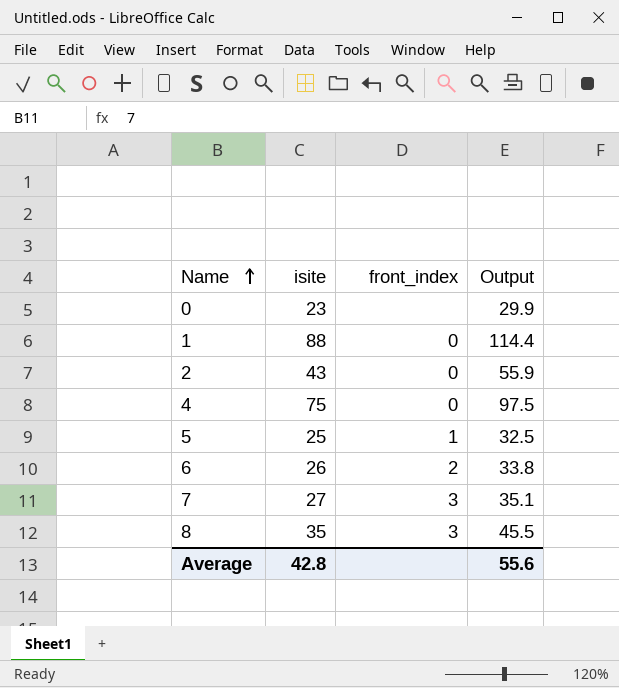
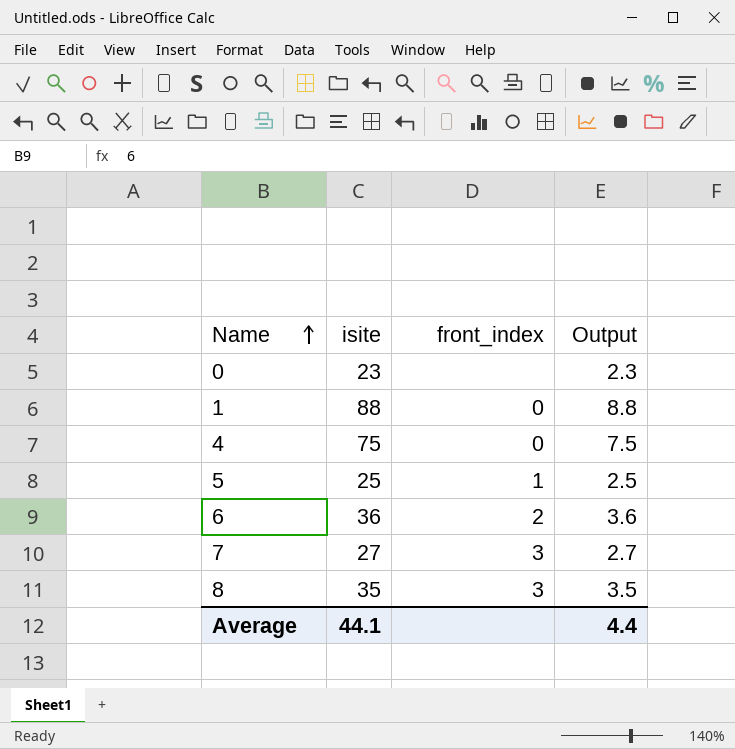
column Output | formula: [isite] * 1.3 -> [isite] * 0.1
row 2: 43 | 0 | 55.9 -> none
6 | isite: 26 -> 36
Average | isite: 42.8 -> 44.1
Average | Output: 55.6 -> 4.4

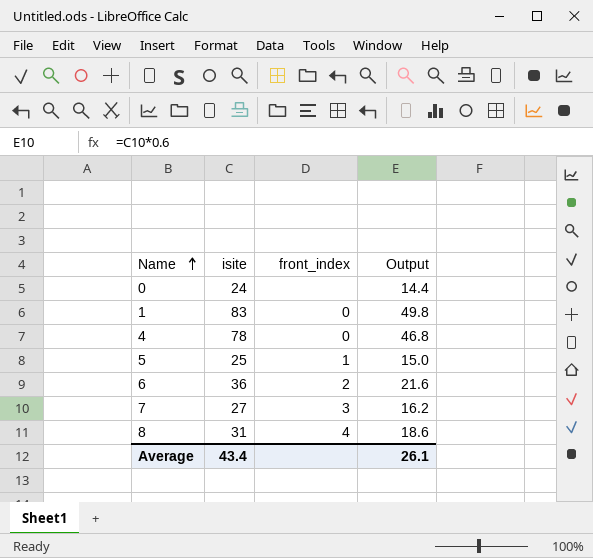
column Output | formula: [isite] * 0.1 -> [isite] * 0.6
0 | isite: 23 -> 24
1 | isite: 88 -> 83
4 | isite: 75 -> 78
8 | isite: 35 -> 31
8 | front_index: 3 -> 4
Average | isite: 44.1 -> 43.4
Average | Output: 4.4 -> 26.1

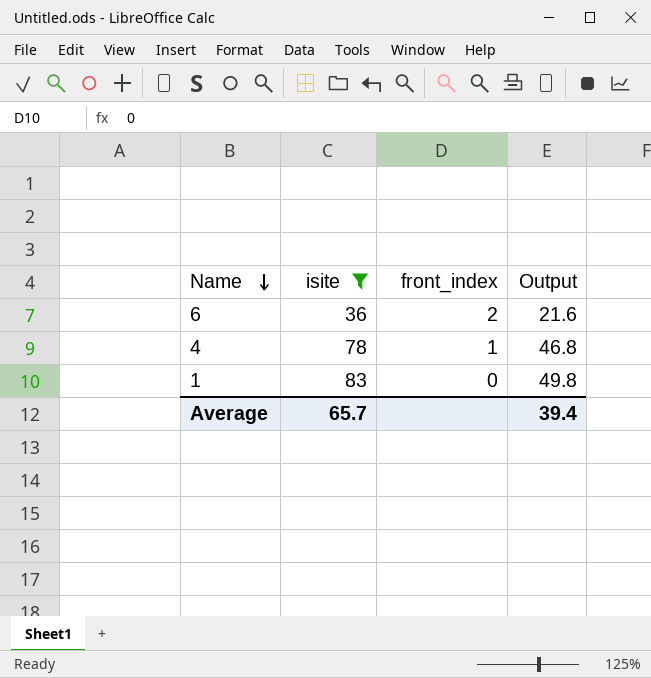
filter: none -> isite >= 36
row order: Name ascending -> Name descending
4 | front_index: 0 -> 1
Average | isite: 43.4 -> 65.7
Average | Output: 26.1 -> 39.4

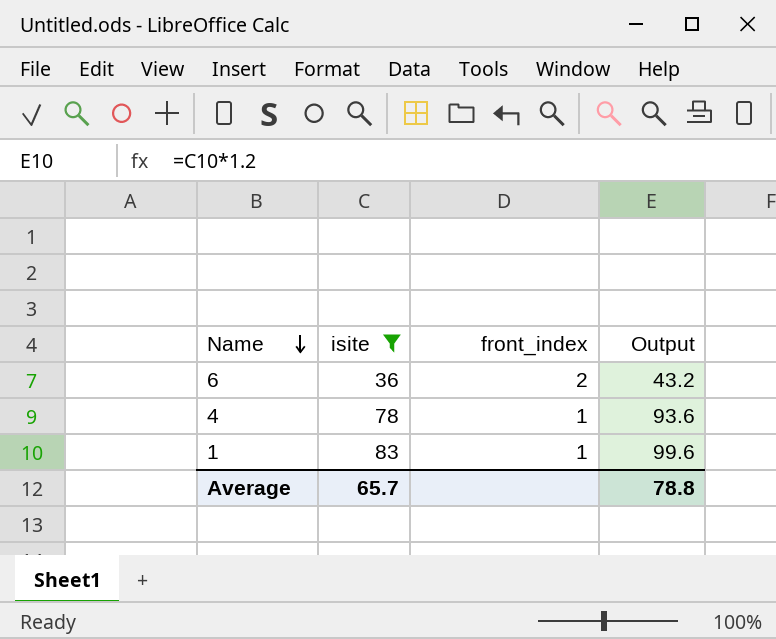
column Output | formula: [isite] * 0.6 -> [isite] * 1.2
1 | front_index: 0 -> 1
Average | Output: 39.4 -> 78.8

